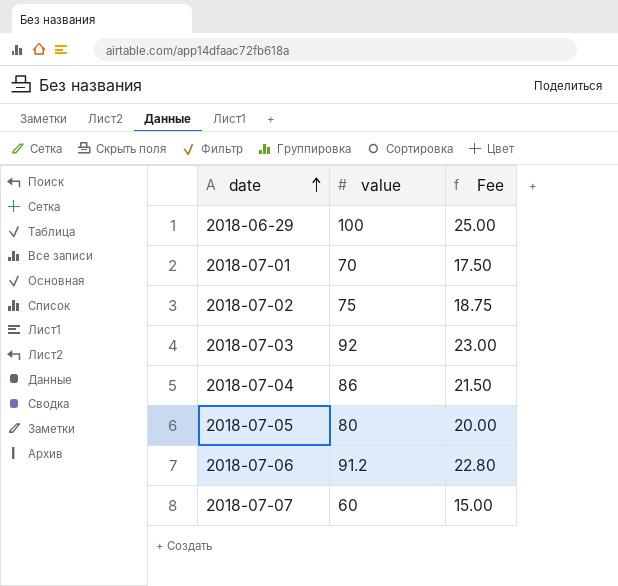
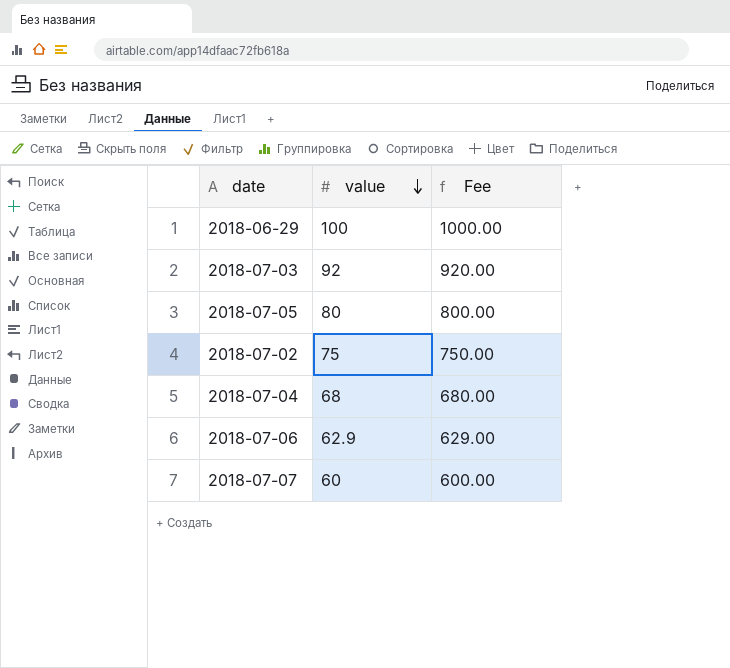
row order: date ascending -> value descending
column Fee | formula: [value] * 0.25 -> [value] * 10
row 2018-07-01: 70 | 17.50 -> none
2018-07-04 | value: 86 -> 68
2018-07-06 | value: 91.2 -> 62.9

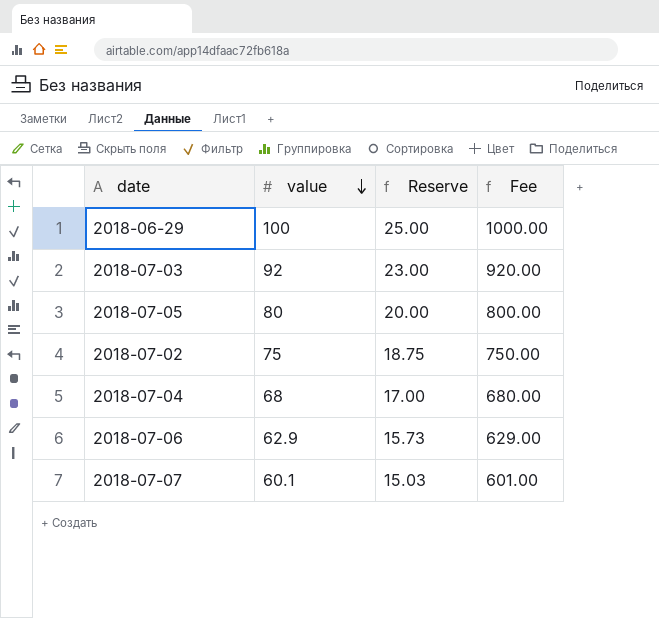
column Reserve | formula: none -> [value] * 0.25
2018-07-07 | value: 60 -> 60.1
2018-07-07 | Fee: 600.00 -> 601.00

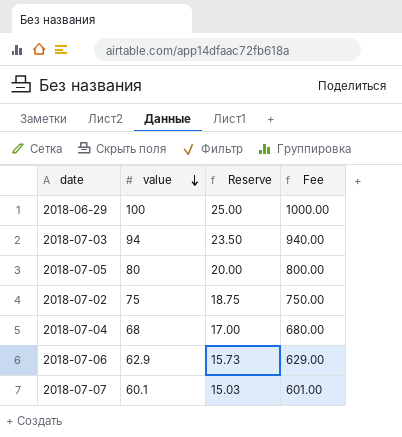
2018-07-03 | value: 92 -> 94
2018-07-03 | Reserve: 23.00 -> 23.50
2018-07-03 | Fee: 920.00 -> 940.00

